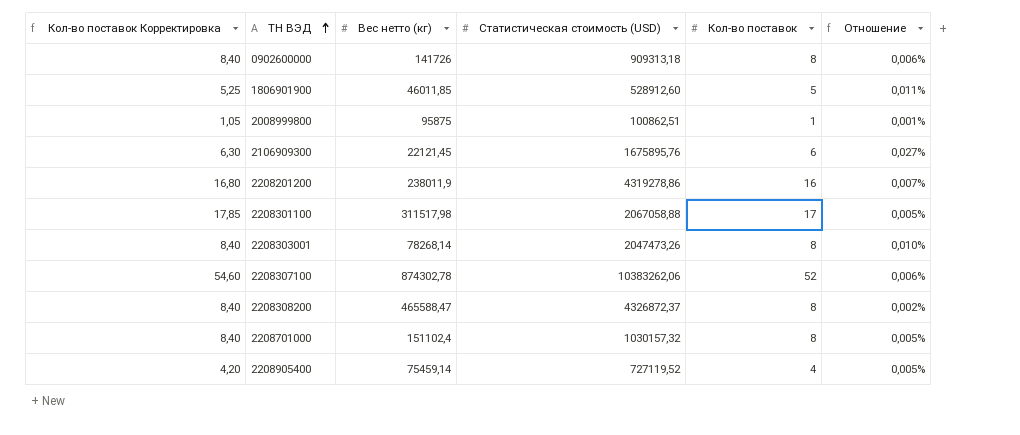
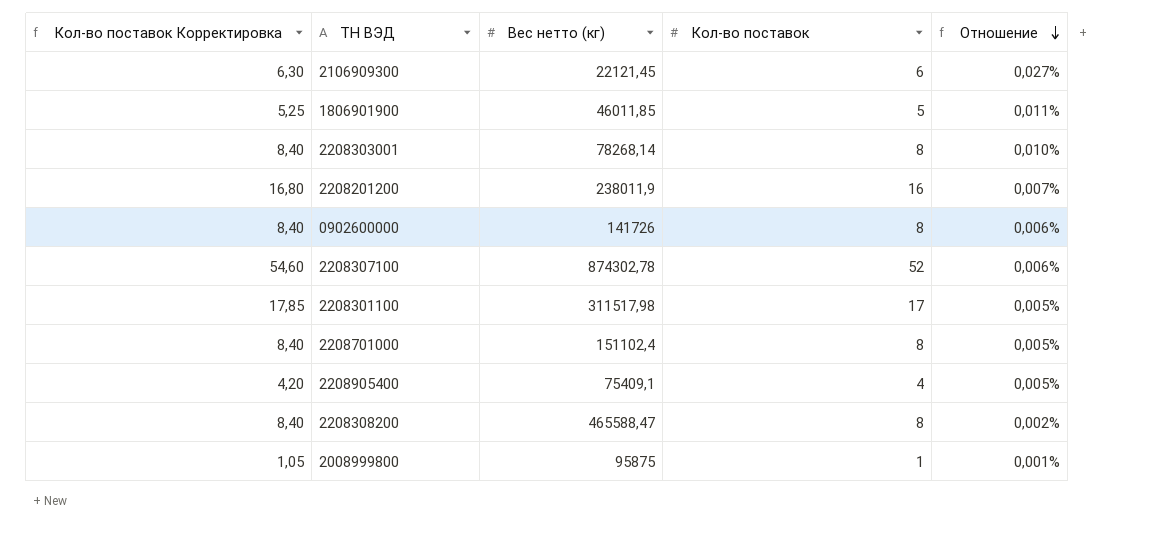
row order: ТН ВЭД ascending -> Отношение descending
column Статистическая стоимость (USD) | position: 4 -> none
2208905400 | Вес нетто (кг): 75459,14 -> 75409,1

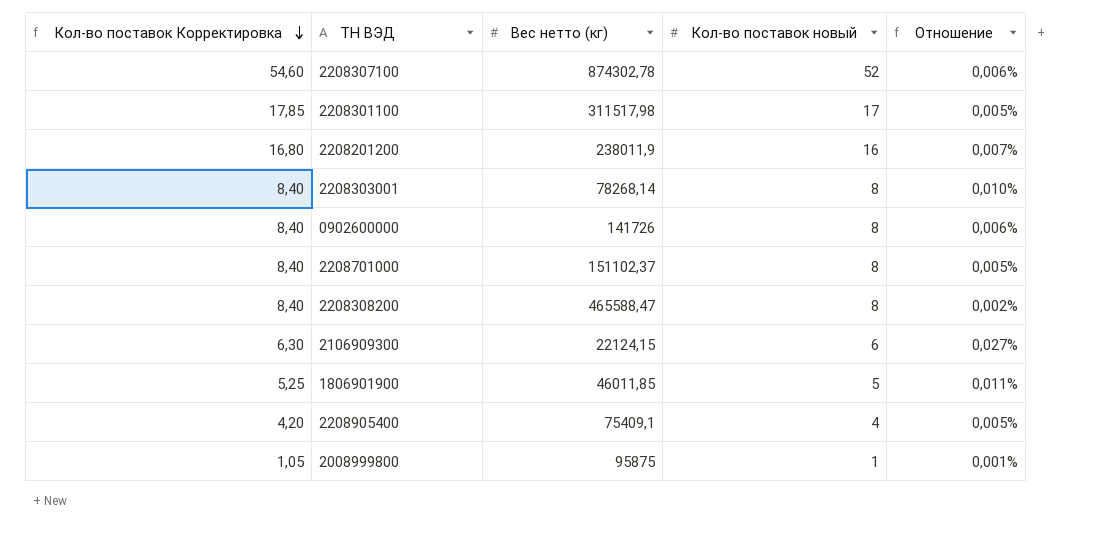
row order: Отношение descending -> Кол-во поставок Корректировка descending
column name: Кол-во поставок -> Кол-во поставок новый
2208701000 | Вес нетто (кг): 151102,4 -> 151102,37
2106909300 | Вес нетто (кг): 22121,45 -> 22124,15

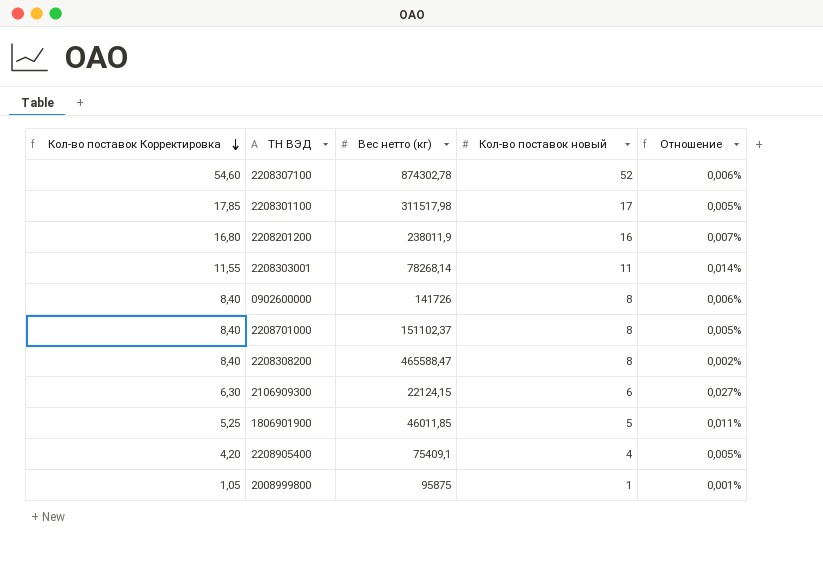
2208303001 | Кол-во поставок Корректировка: 8,40 -> 11,55
2208303001 | Кол-во поставок новый: 8 -> 11
2208303001 | Отношение: 0,010% -> 0,014%

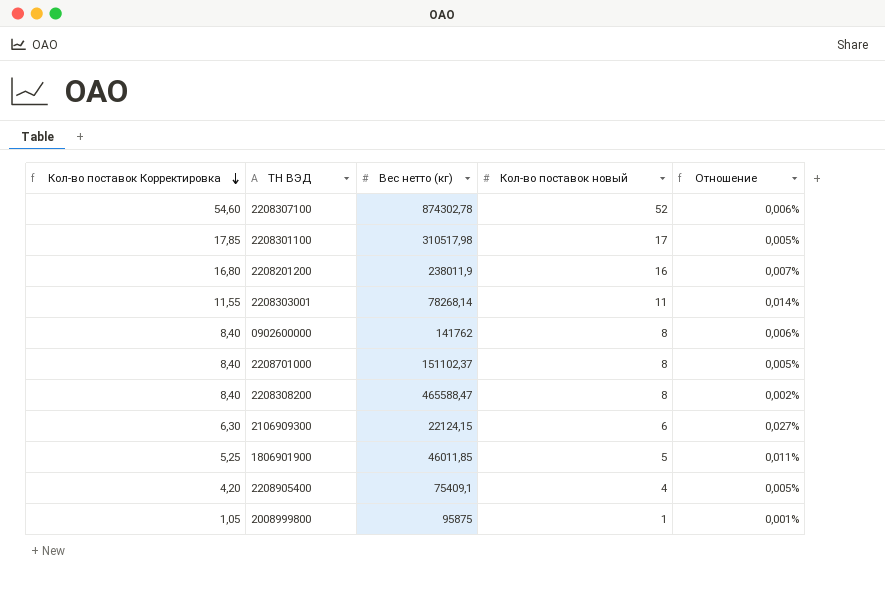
2208301100 | Вес нетто (кг): 311517,98 -> 310517,98
0902600000 | Вес нетто (кг): 141726 -> 141762

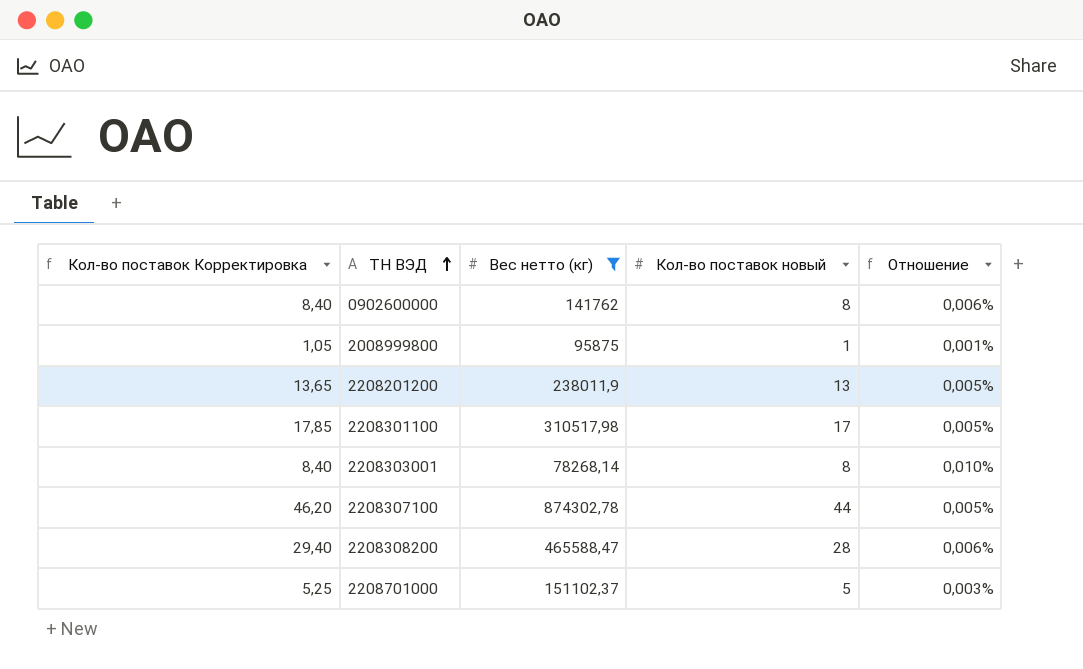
filter: none -> Вес нетто (кг) >= 78268,14
row order: Кол-во поставок Корректировка descending -> ТН ВЭД ascending
2208201200 | Кол-во поставок Корректировка: 16,80 -> 13,65
2208201200 | Кол-во поставок новый: 16 -> 13
2208201200 | Отношение: 0,007% -> 0,005%
2208303001 | Кол-во поставок Корректировка: 11,55 -> 8,40
2208303001 | Кол-во поставок новый: 11 -> 8
2208303001 | Отношение: 0,014% -> 0,010%
2208307100 | Кол-во поставок Корректировка: 54,60 -> 46,20
2208307100 | Кол-во поставок новый: 52 -> 44
2208307100 | Отношение: 0,006% -> 0,005%
2208308200 | Кол-во поставок Корректировка: 8,40 -> 29,40
2208308200 | Кол-во поставок новый: 8 -> 28
2208308200 | Отношение: 0,002% -> 0,006%
2208701000 | Кол-во поставок Корректировка: 8,40 -> 5,25
2208701000 | Кол-во поставок новый: 8 -> 5
2208701000 | Отношение: 0,005% -> 0,003%

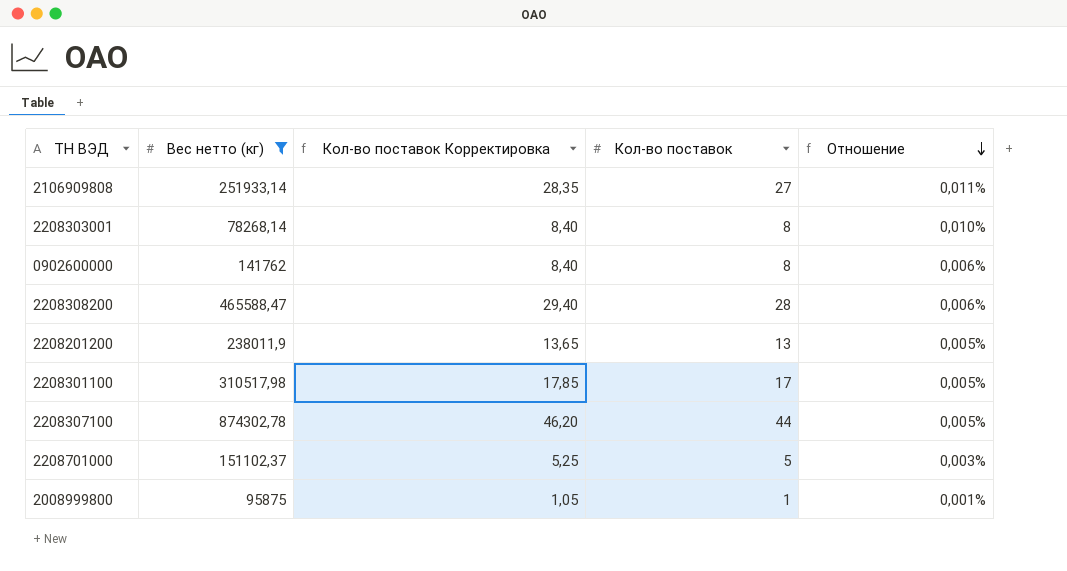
row order: ТН ВЭД ascending -> Отношение descending
column Кол-во поставок Корректировка | position: 1 -> 3
column name: Кол-во поставок новый -> Кол-во поставок
row 2106909808: none -> 251933,14 | 28,35 | 27 | 0,011%

